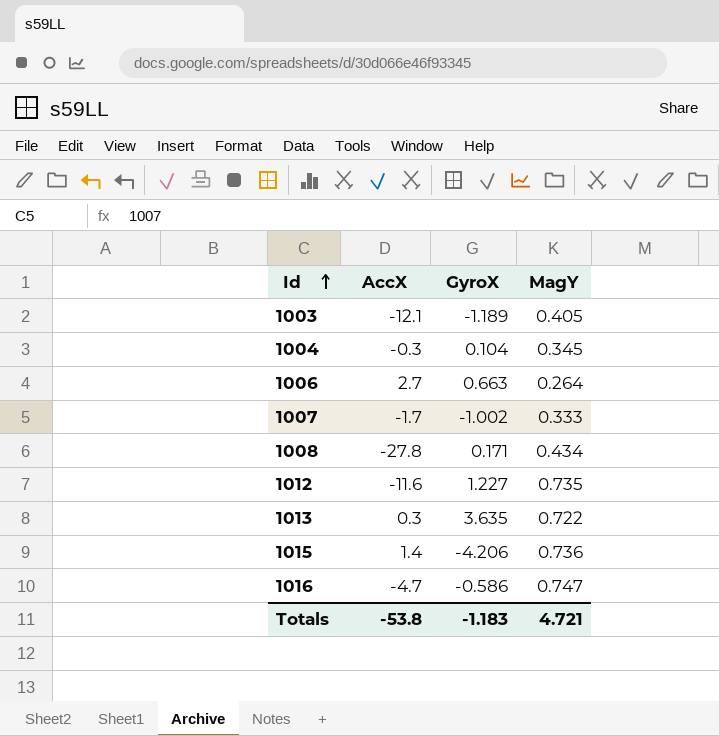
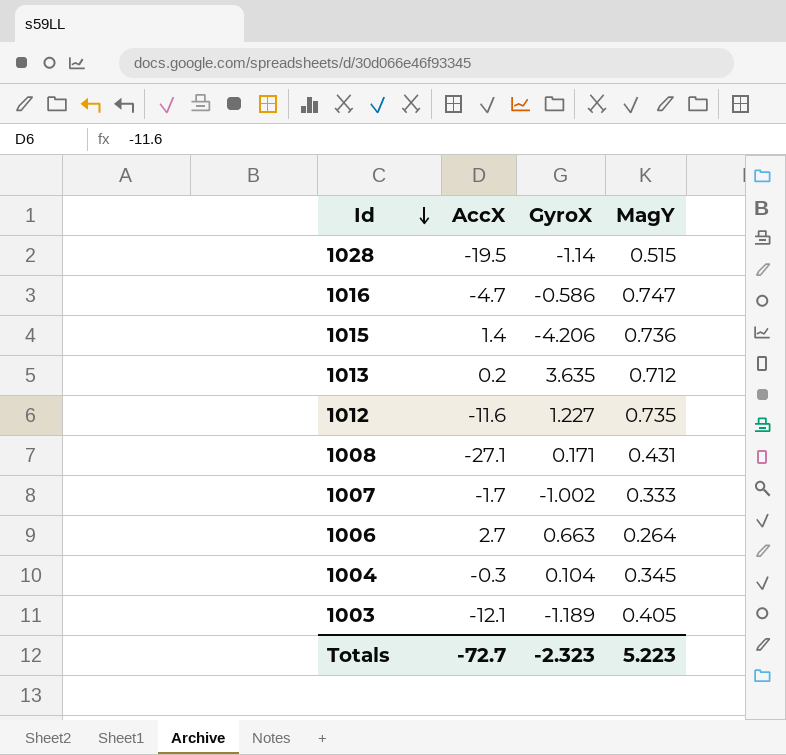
row order: Id ascending -> Id descending
row 1028: none -> -19.5 | -1.14 | 0.515
1013 | AccX: 0.3 -> 0.2
1013 | MagY: 0.722 -> 0.712
1008 | AccX: -27.8 -> -27.1
1008 | MagY: 0.434 -> 0.431
Totals | AccX: -53.8 -> -72.7
Totals | GyroX: -1.183 -> -2.323
Totals | MagY: 4.721 -> 5.223

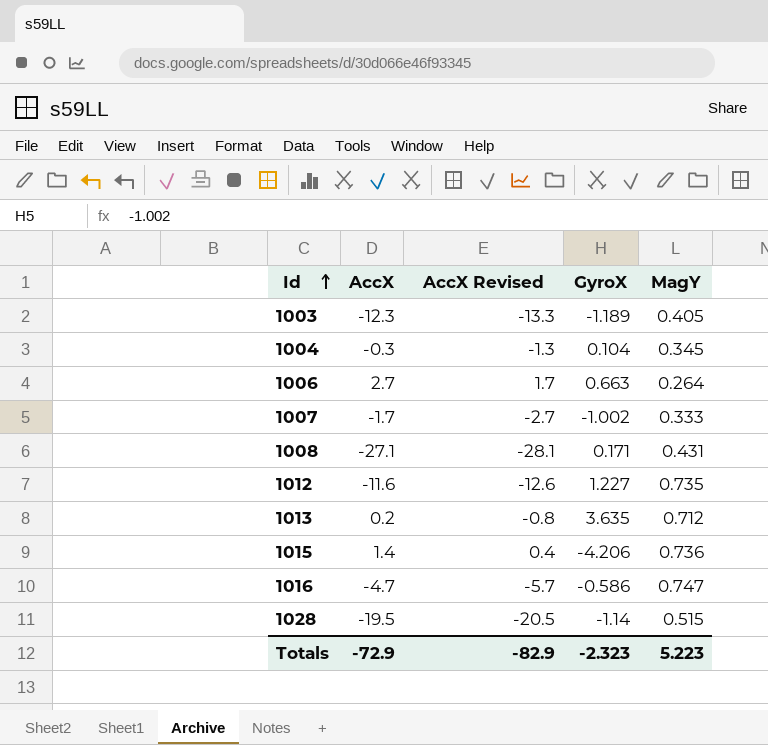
row order: Id descending -> Id ascending
column AccX Revised | formula: none -> [AccX] - 1
1003 | AccX: -12.1 -> -12.3
Totals | AccX: -72.7 -> -72.9

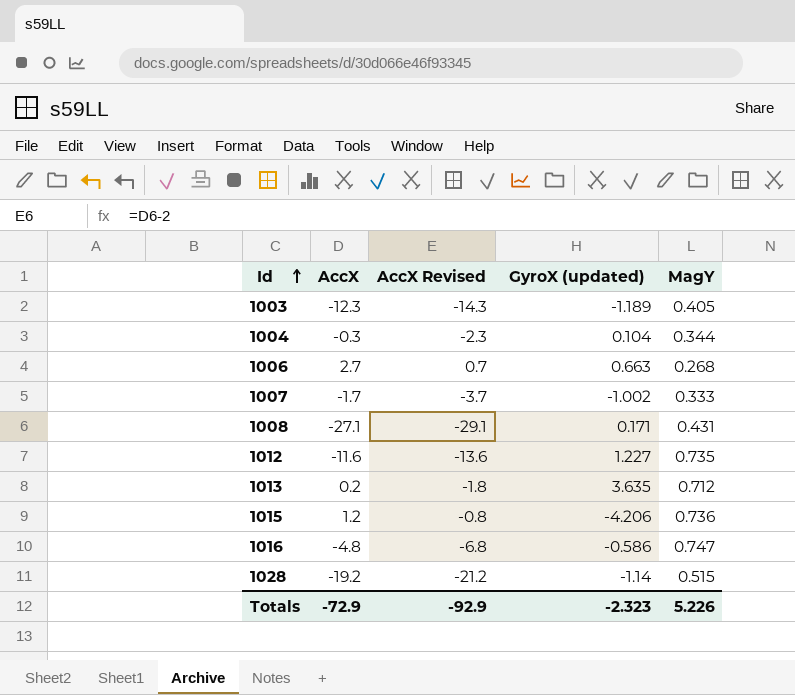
column AccX Revised | formula: [AccX] - 1 -> [AccX] - 2
column name: GyroX -> GyroX (updated)
1004 | MagY: 0.345 -> 0.344
1006 | MagY: 0.264 -> 0.268
1015 | AccX: 1.4 -> 1.2
1016 | AccX: -4.7 -> -4.8
1028 | AccX: -19.5 -> -19.2
Totals | AccX Revised: -82.9 -> -92.9
Totals | MagY: 5.223 -> 5.226

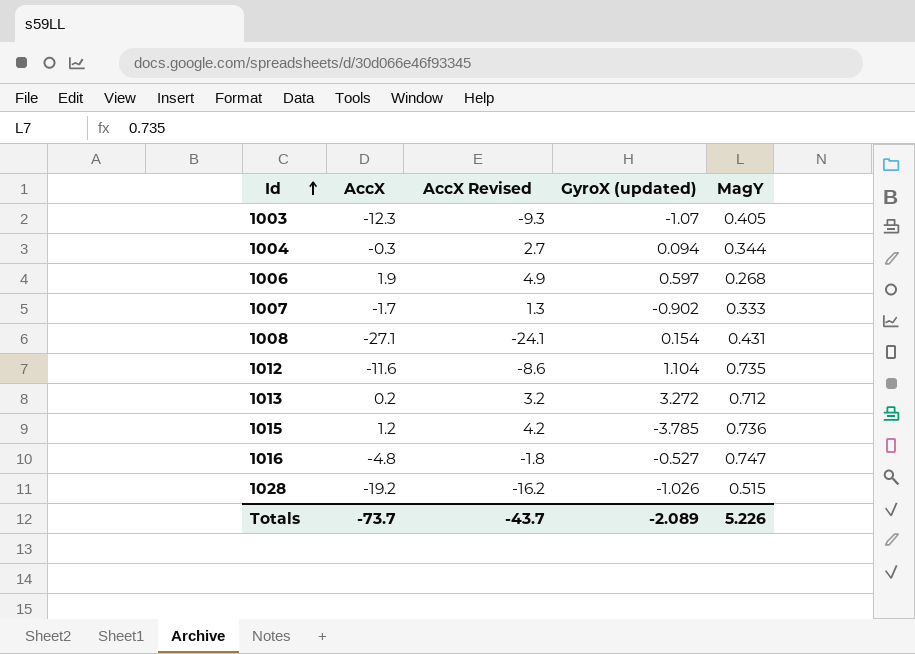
column AccX Revised | formula: [AccX] - 2 -> [AccX] + 3
1003 | GyroX (updated): -1.189 -> -1.07
1004 | GyroX (updated): 0.104 -> 0.094
1006 | AccX: 2.7 -> 1.9
1006 | GyroX (updated): 0.663 -> 0.597
1007 | GyroX (updated): -1.002 -> -0.902
1008 | GyroX (updated): 0.171 -> 0.154
1012 | GyroX (updated): 1.227 -> 1.104
1013 | GyroX (updated): 3.635 -> 3.272
1015 | GyroX (updated): -4.206 -> -3.785
1016 | GyroX (updated): -0.586 -> -0.527
1028 | GyroX (updated): -1.14 -> -1.026
Totals | AccX: -72.9 -> -73.7
Totals | AccX Revised: -92.9 -> -43.7
Totals | GyroX (updated): -2.323 -> -2.089

